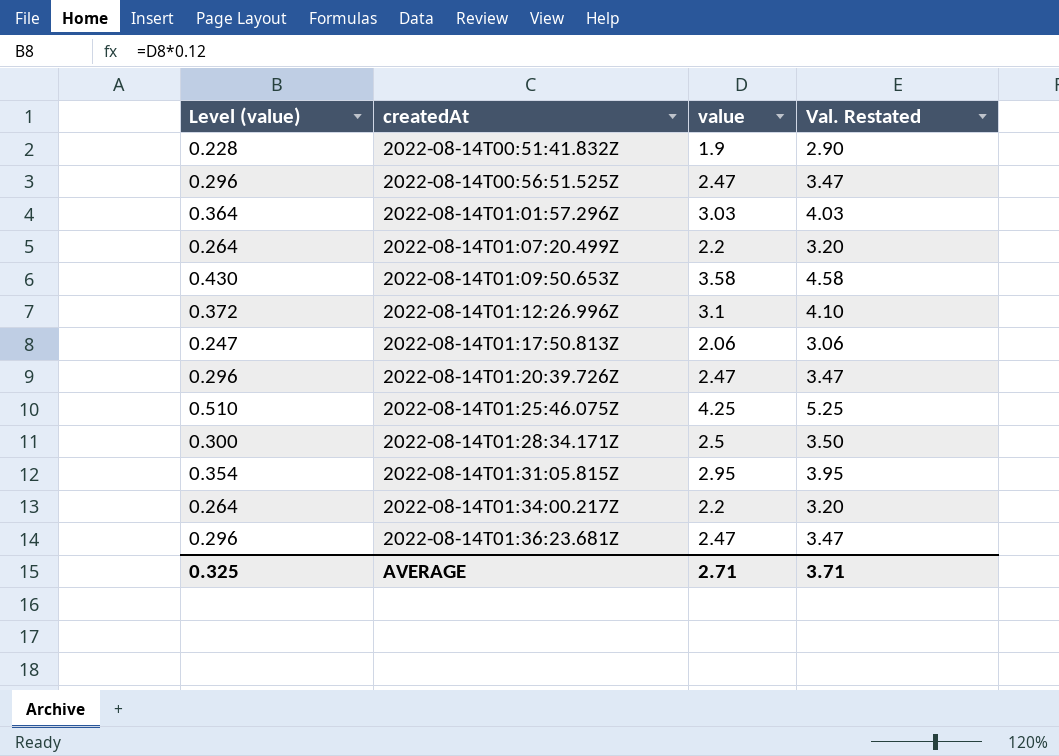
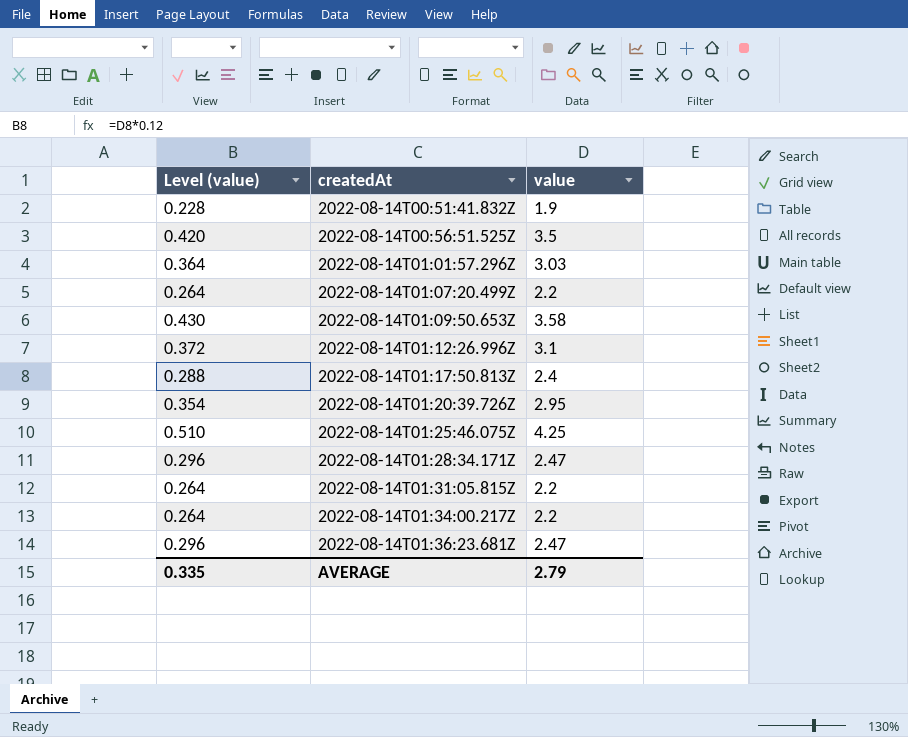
column Val. Restated | formula: [value] + 1 -> none
2022-08-14T00:56:51.525Z | Level (value): 0.296 -> 0.420
2022-08-14T00:56:51.525Z | value: 2.47 -> 3.5
2022-08-14T01:17:50.813Z | Level (value): 0.247 -> 0.288
2022-08-14T01:17:50.813Z | value: 2.06 -> 2.4
2022-08-14T01:20:39.726Z | Level (value): 0.296 -> 0.354
2022-08-14T01:20:39.726Z | value: 2.47 -> 2.95
2022-08-14T01:28:34.171Z | Level (value): 0.300 -> 0.296
2022-08-14T01:28:34.171Z | value: 2.5 -> 2.47
2022-08-14T01:31:05.815Z | Level (value): 0.354 -> 0.264
2022-08-14T01:31:05.815Z | value: 2.95 -> 2.2
AVERAGE | Level (value): 0.325 -> 0.335
AVERAGE | value: 2.71 -> 2.79

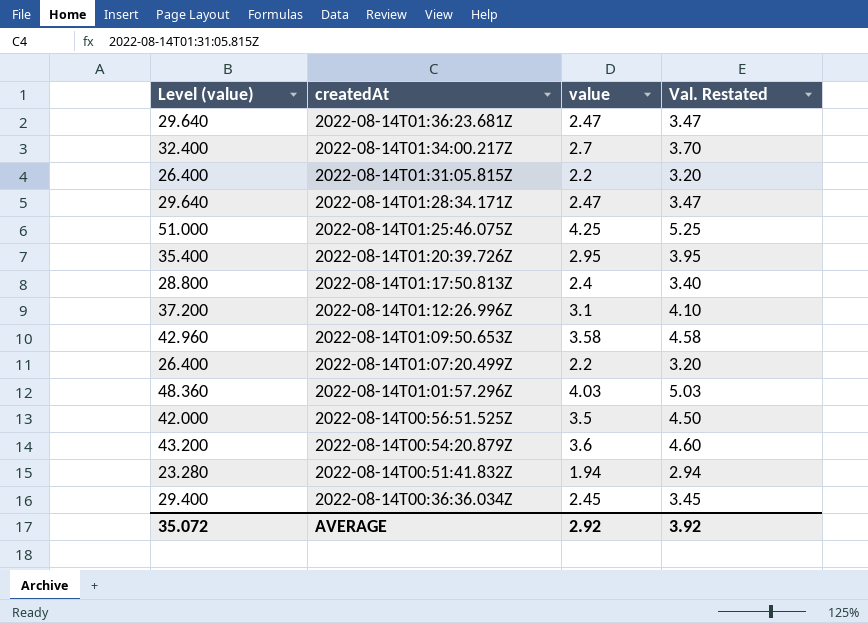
row order: createdAt ascending -> createdAt descending
column Level (value) | formula: [value] * 0.12 -> [value] * 12
column Val. Restated | formula: none -> [value] + 1
2022-08-14T01:34:00.217Z | value: 2.2 -> 2.7
2022-08-14T01:01:57.296Z | value: 3.03 -> 4.03
row 2022-08-14T00:54:20.879Z: none -> 43.200 | 3.6 | 4.60
2022-08-14T00:51:41.832Z | value: 1.9 -> 1.94
row 2022-08-14T00:36:36.034Z: none -> 29.400 | 2.45 | 3.45
AVERAGE | Level (value): 0.335 -> 35.072
AVERAGE | value: 2.79 -> 2.92

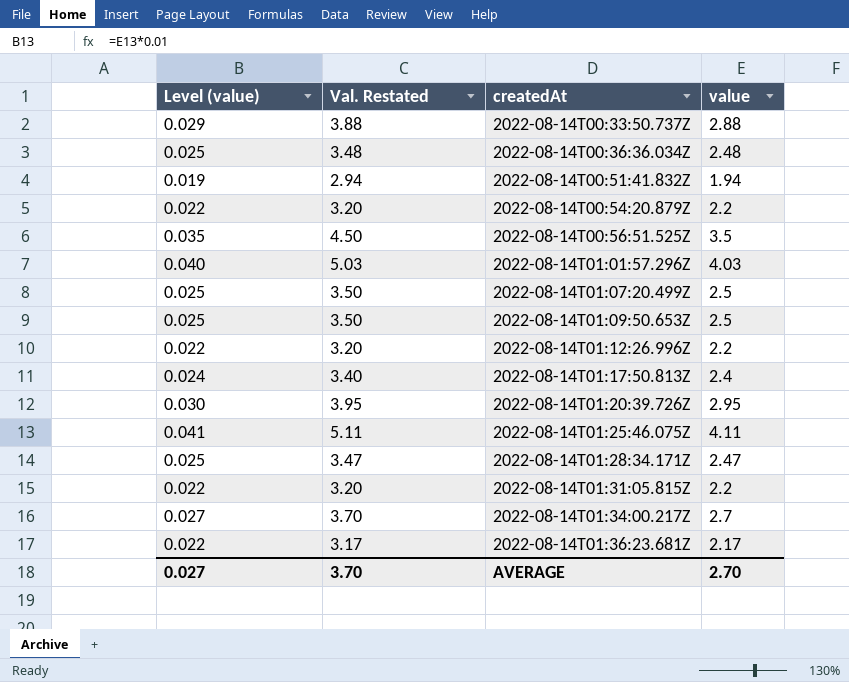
row order: createdAt descending -> createdAt ascending
column Level (value) | formula: [value] * 12 -> [value] * 0.01
column Val. Restated | position: 4 -> 2
row 2022-08-14T00:33:50.737Z: none -> 0.029 | 3.88 | 2.88
2022-08-14T00:36:36.034Z | Val. Restated: 3.45 -> 3.48
2022-08-14T00:36:36.034Z | value: 2.45 -> 2.48
2022-08-14T00:54:20.879Z | Val. Restated: 4.60 -> 3.20
2022-08-14T00:54:20.879Z | value: 3.6 -> 2.2
2022-08-14T01:07:20.499Z | Val. Restated: 3.20 -> 3.50
2022-08-14T01:07:20.499Z | value: 2.2 -> 2.5
2022-08-14T01:09:50.653Z | Val. Restated: 4.58 -> 3.50
2022-08-14T01:09:50.653Z | value: 3.58 -> 2.5
2022-08-14T01:12:26.996Z | Val. Restated: 4.10 -> 3.20
2022-08-14T01:12:26.996Z | value: 3.1 -> 2.2
2022-08-14T01:25:46.075Z | Val. Restated: 5.25 -> 5.11
2022-08-14T01:25:46.075Z | value: 4.25 -> 4.11
2022-08-14T01:36:23.681Z | Val. Restated: 3.47 -> 3.17
2022-08-14T01:36:23.681Z | value: 2.47 -> 2.17
AVERAGE | Level (value): 35.072 -> 0.027
AVERAGE | Val. Restated: 3.92 -> 3.70
AVERAGE | value: 2.92 -> 2.70

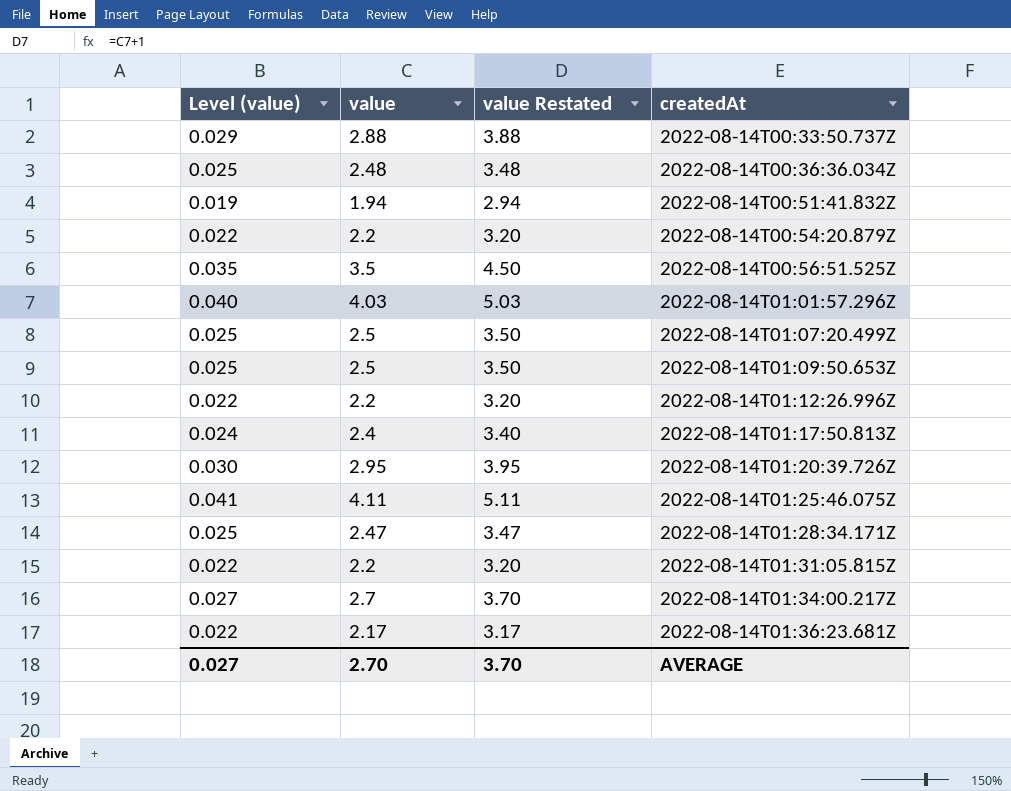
column value | position: 4 -> 2
column name: Val. Restated -> value Restated

